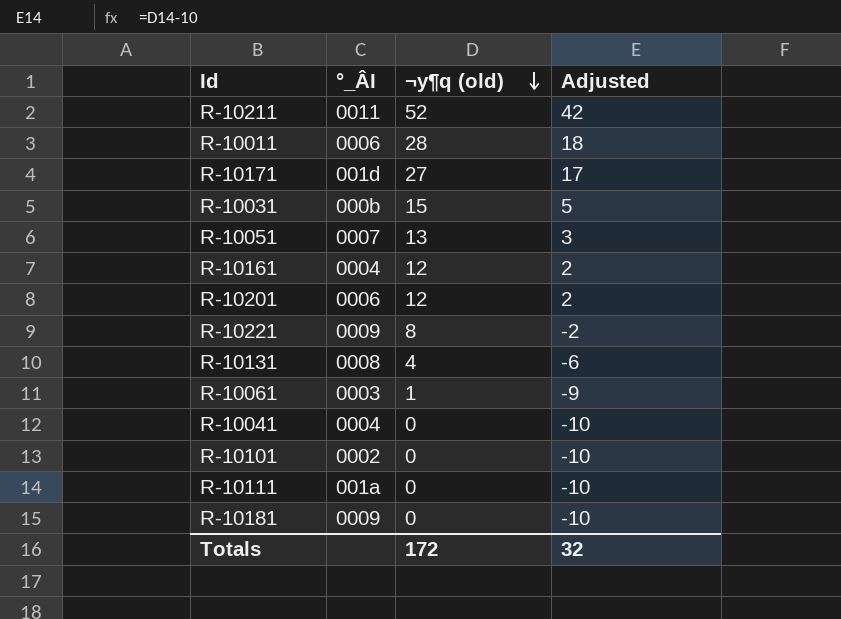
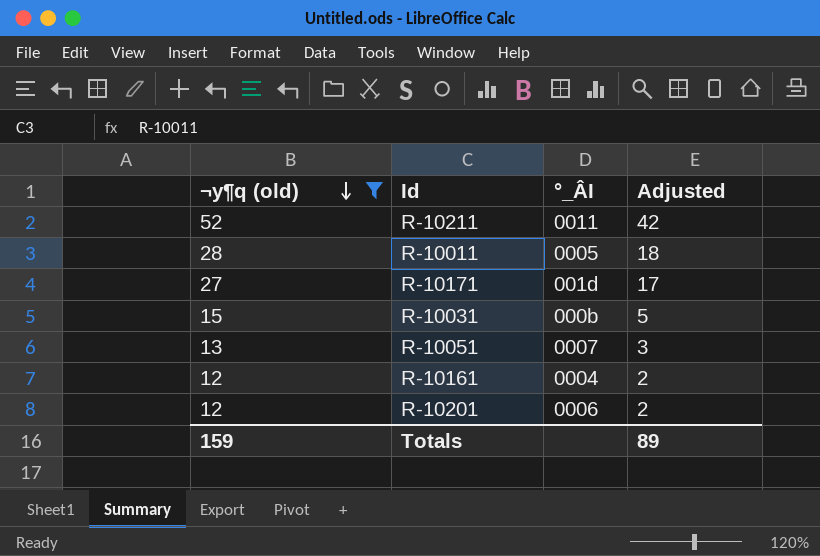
filter: none -> ¬y¶q (old) >= 12
column ¬y¶q (old) | position: 3 -> 1
R-10011 | °_ÂI: 0006 -> 0005
Totals | ¬y¶q (old): 172 -> 159
Totals | Adjusted: 32 -> 89

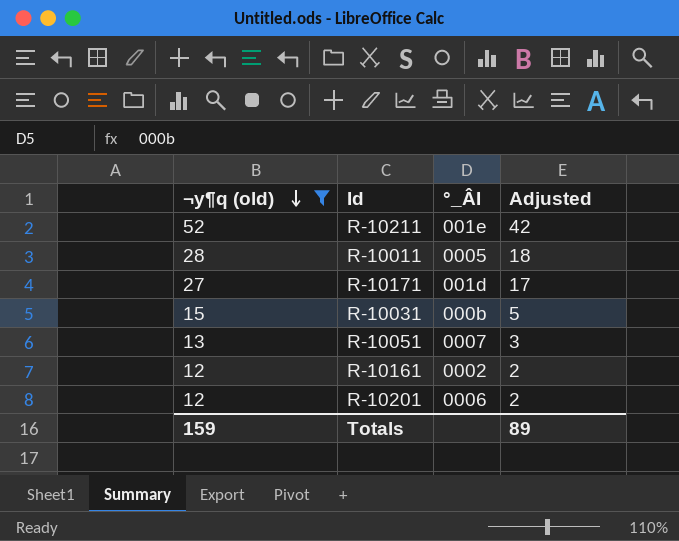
R-10211 | °_ÂI: 0011 -> 001e
R-10161 | °_ÂI: 0004 -> 0002

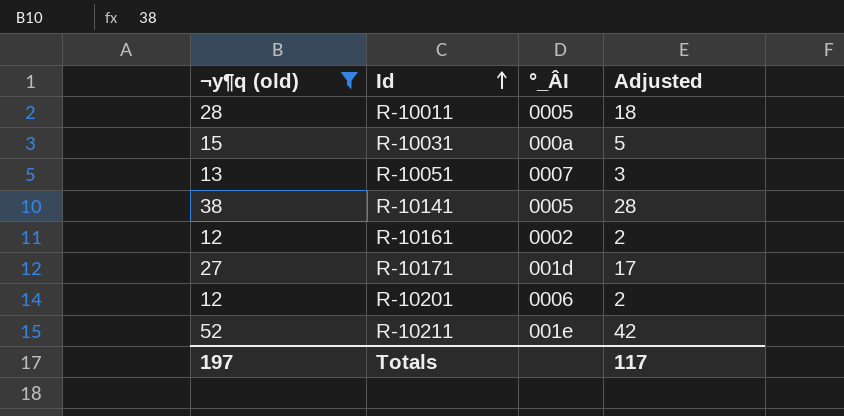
row order: ¬y¶q (old) descending -> Id ascending
R-10031 | °_ÂI: 000b -> 000a
row R-10141: none -> 38 | 0005 | 28
Totals | ¬y¶q (old): 159 -> 197
Totals | Adjusted: 89 -> 117

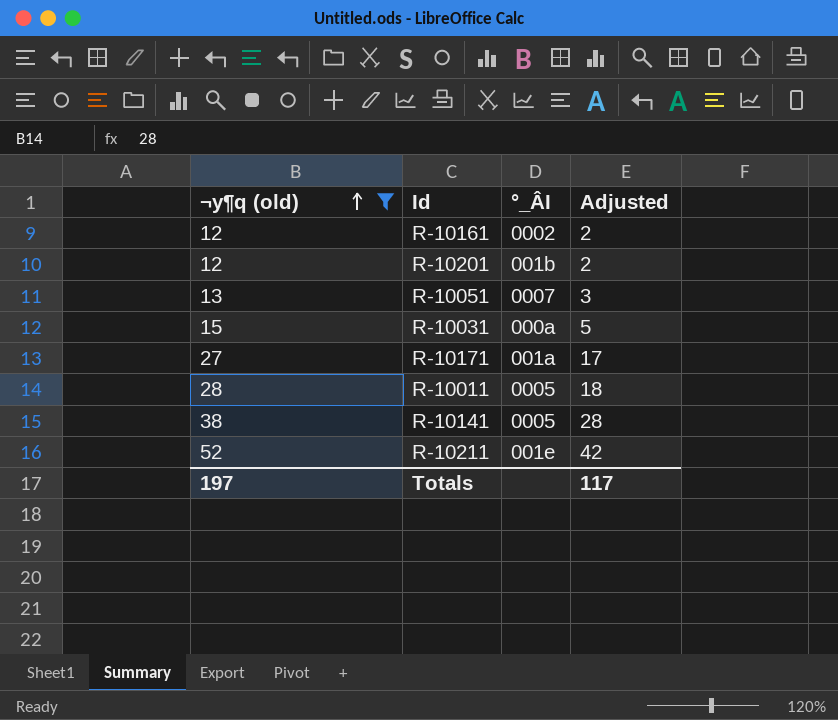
row order: Id ascending -> ¬y¶q (old) ascending
R-10201 | °_ÂI: 0006 -> 001b
R-10171 | °_ÂI: 001d -> 001a

